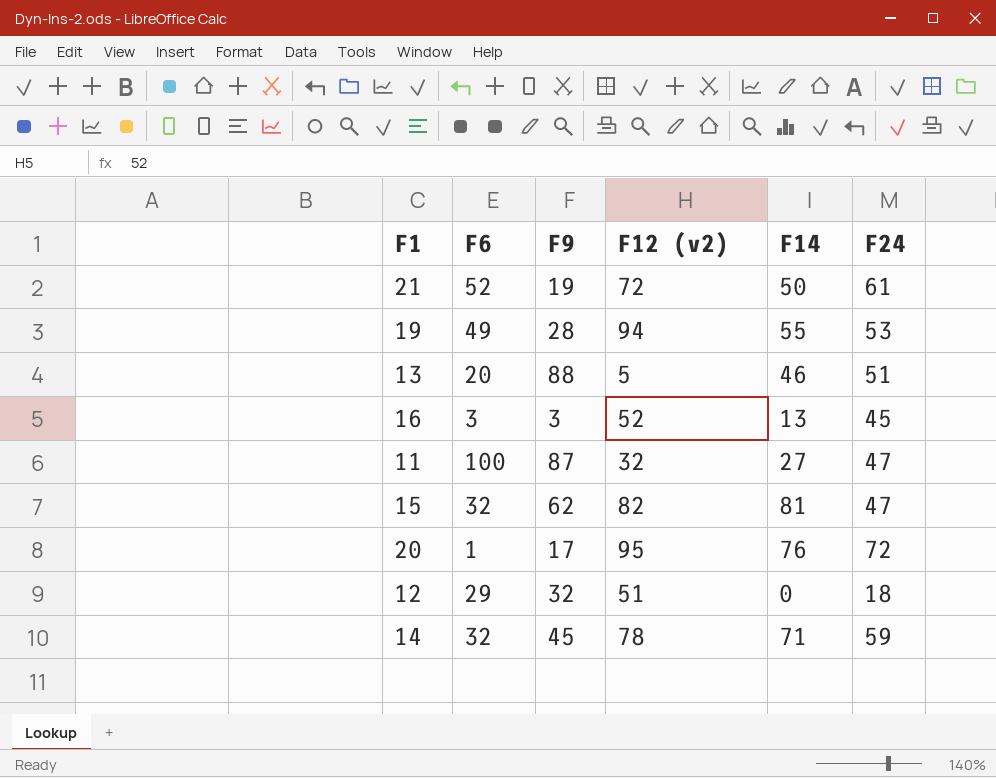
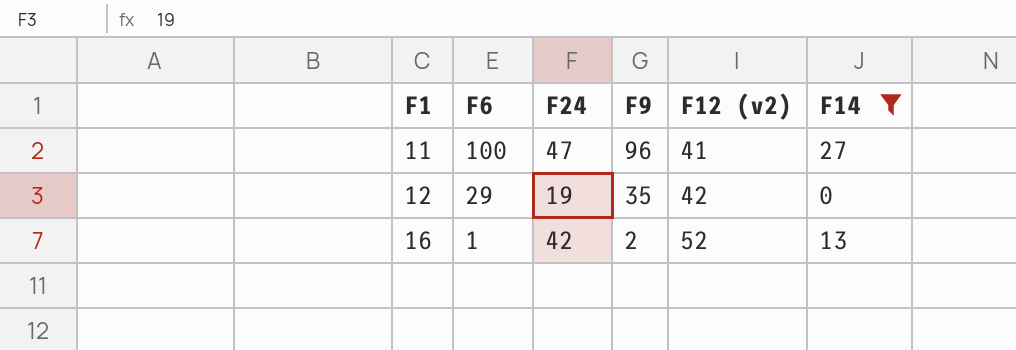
filter: none -> F14 <= 27
row order: none -> F1 ascending
column F24 | position: 6 -> 3
11 | F9: 87 -> 96
11 | F12 (v2): 32 -> 41
12 | F24: 18 -> 19
12 | F9: 32 -> 35
12 | F12 (v2): 51 -> 42
16 | F6: 3 -> 1
16 | F24: 45 -> 42
16 | F9: 3 -> 2

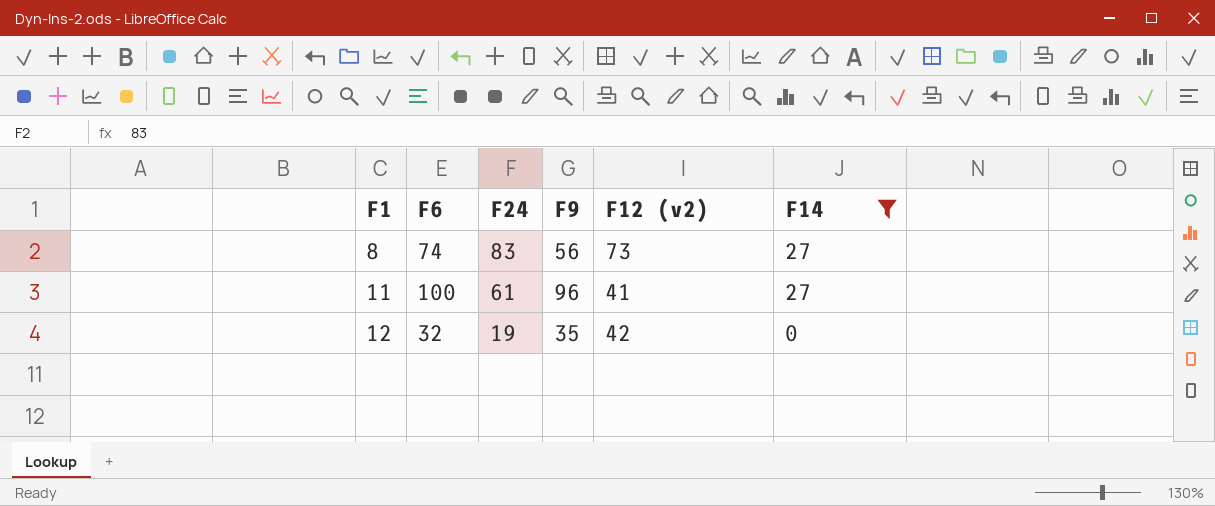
row 16: 1 | 42 | 2 | 52 | 13 -> none
row 8: none -> 74 | 83 | 56 | 73 | 27
11 | F24: 47 -> 61
12 | F6: 29 -> 32

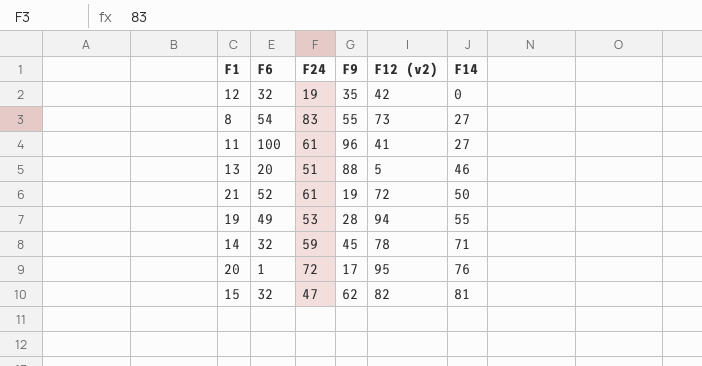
filter: F14 <= 27 -> none
row order: F1 ascending -> F14 ascending
8 | F6: 74 -> 54
8 | F9: 56 -> 55

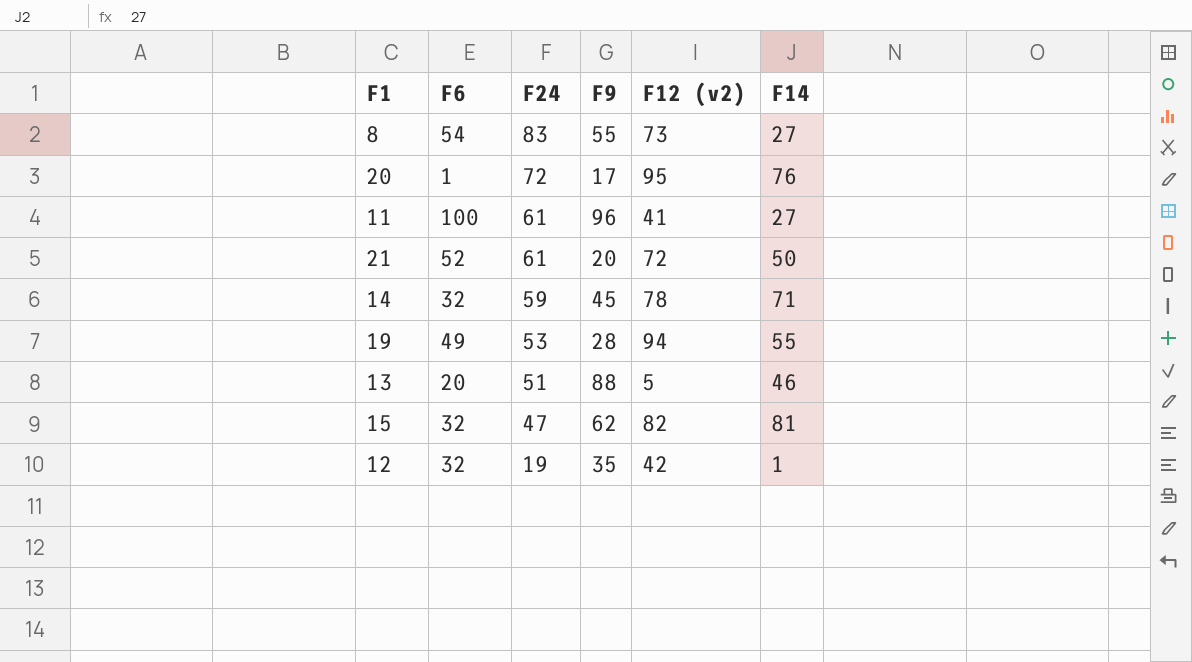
row order: F14 ascending -> F24 descending
21 | F9: 19 -> 20
12 | F14: 0 -> 1

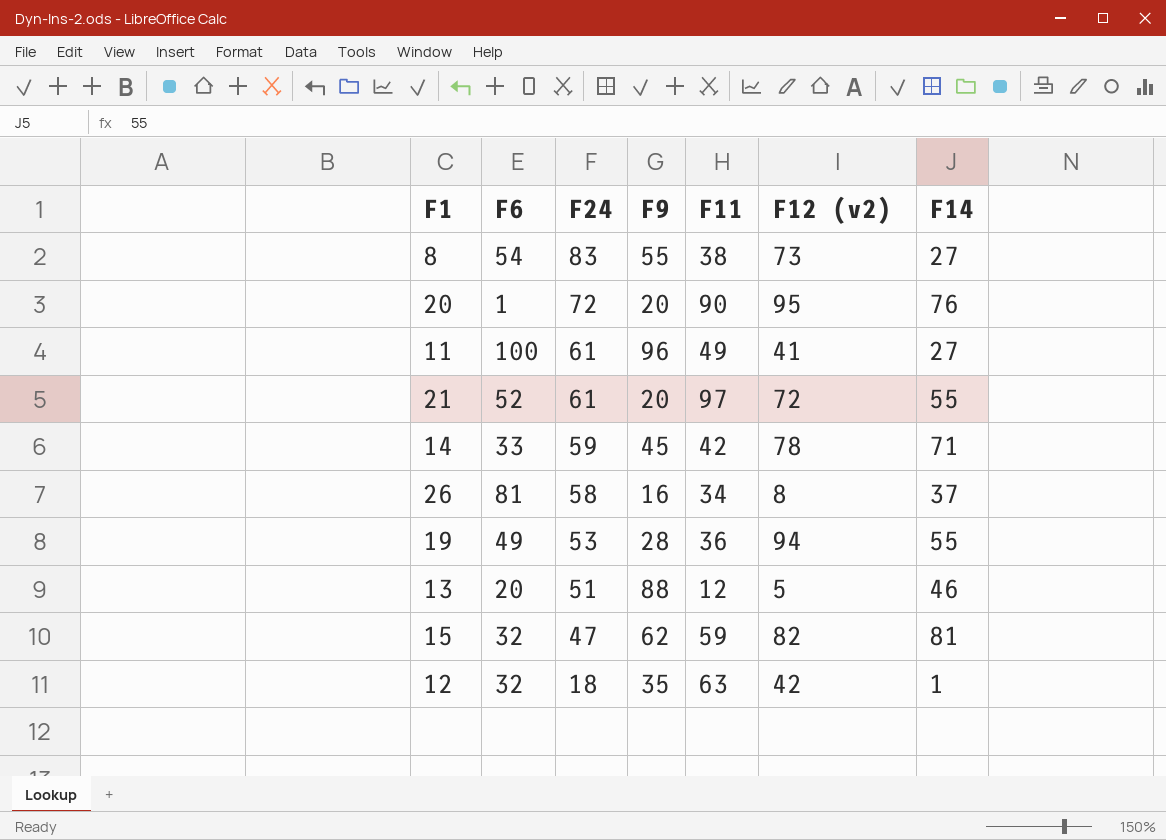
column F11 | position: none -> 5
20 | F9: 17 -> 20
21 | F14: 50 -> 55
14 | F6: 32 -> 33
row 26: none -> 81 | 58 | 16 | 34 | 8 | 37
12 | F24: 19 -> 18

